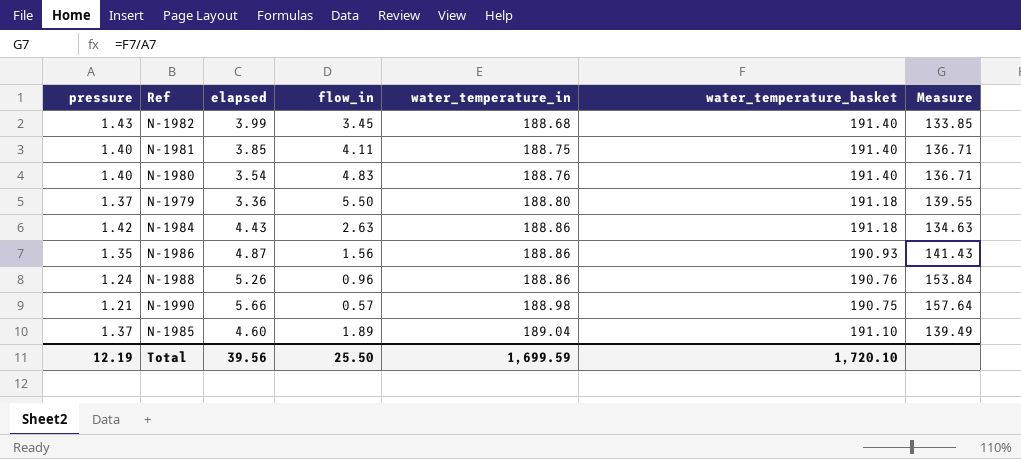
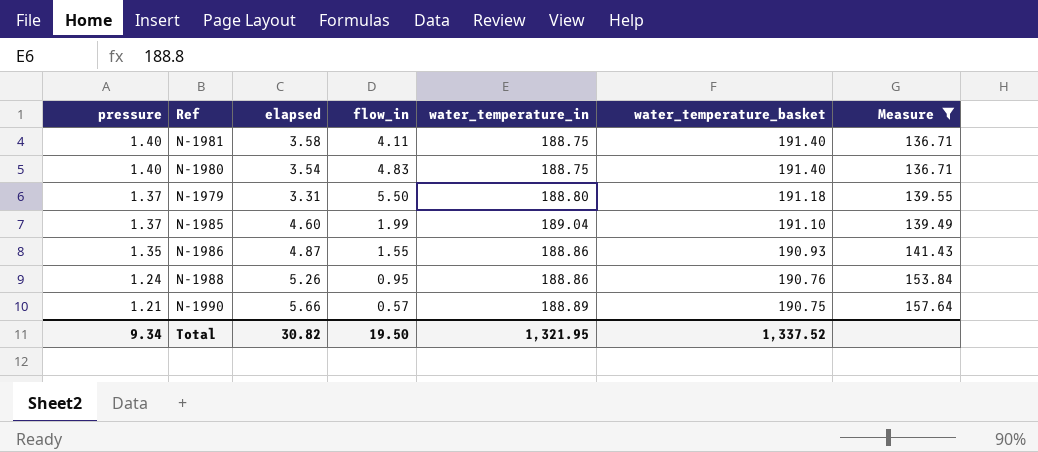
filter: none -> Measure >= 136.71
row order: water_temperature_in ascending -> pressure descending
N-1981 | elapsed: 3.85 -> 3.58
N-1980 | water_temperature_in: 188.76 -> 188.75
N-1979 | elapsed: 3.36 -> 3.31
N-1985 | flow_in: 1.89 -> 1.99
N-1986 | flow_in: 1.56 -> 1.55
N-1988 | flow_in: 0.96 -> 0.95
N-1990 | water_temperature_in: 188.98 -> 188.89
Total | pressure: 12.19 -> 9.34
Total | elapsed: 39.56 -> 30.82
Total | flow_in: 25.50 -> 19.50
Total | water_temperature_in: 1,699.59 -> 1,321.95
Total | water_temperature_basket: 1,720.10 -> 1,337.52

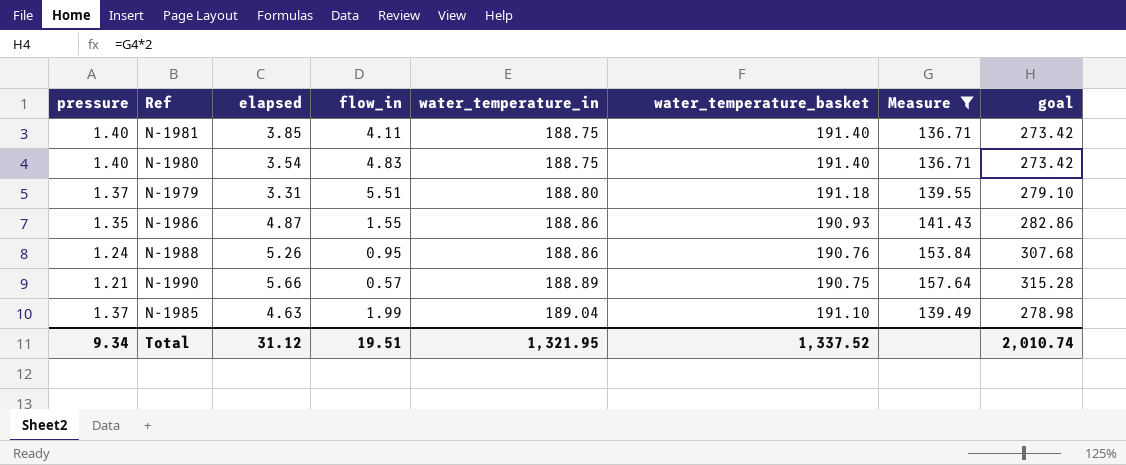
row order: pressure descending -> water_temperature_in ascending
column goal | formula: none -> [Measure] * 2
N-1981 | elapsed: 3.58 -> 3.85
N-1979 | flow_in: 5.50 -> 5.51
N-1985 | elapsed: 4.60 -> 4.63
Total | elapsed: 30.82 -> 31.12
Total | flow_in: 19.50 -> 19.51

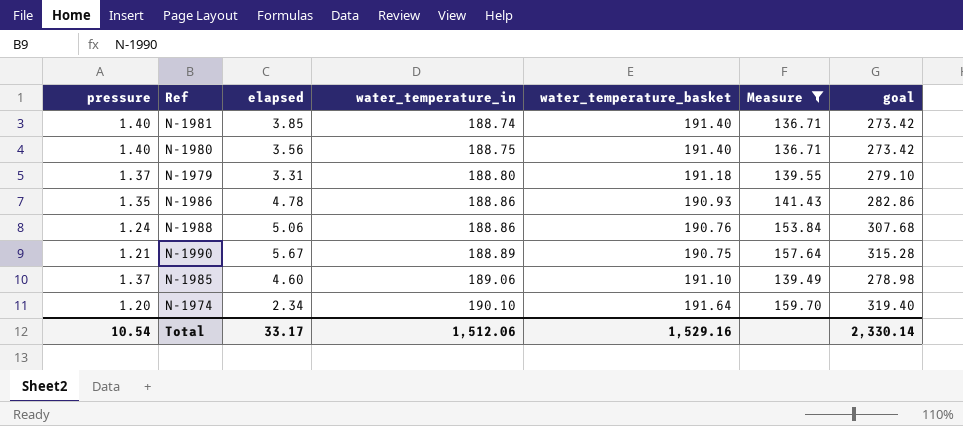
column flow_in | position: 4 -> none
N-1981 | water_temperature_in: 188.75 -> 188.74
N-1980 | elapsed: 3.54 -> 3.56
N-1986 | elapsed: 4.87 -> 4.78
N-1988 | elapsed: 5.26 -> 5.06
N-1990 | elapsed: 5.66 -> 5.67
N-1985 | elapsed: 4.63 -> 4.60
N-1985 | water_temperature_in: 189.04 -> 189.06
row N-1974: none -> 1.20 | 2.34 | 190.10 | 191.64 | 159.70 | 319.40
Total | pressure: 9.34 -> 10.54
Total | elapsed: 31.12 -> 33.17
Total | water_temperature_in: 1,321.95 -> 1,512.06
Total | water_temperature_basket: 1,337.52 -> 1,529.16
Total | goal: 2,010.74 -> 2,330.14

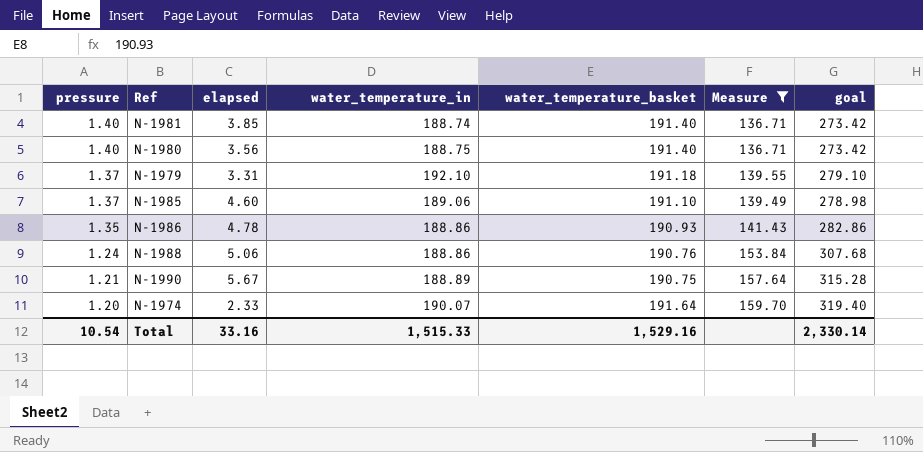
row order: water_temperature_in ascending -> pressure descending
N-1979 | water_temperature_in: 188.80 -> 192.10
N-1974 | elapsed: 2.34 -> 2.33
N-1974 | water_temperature_in: 190.10 -> 190.07
Total | elapsed: 33.17 -> 33.16
Total | water_temperature_in: 1,512.06 -> 1,515.33

